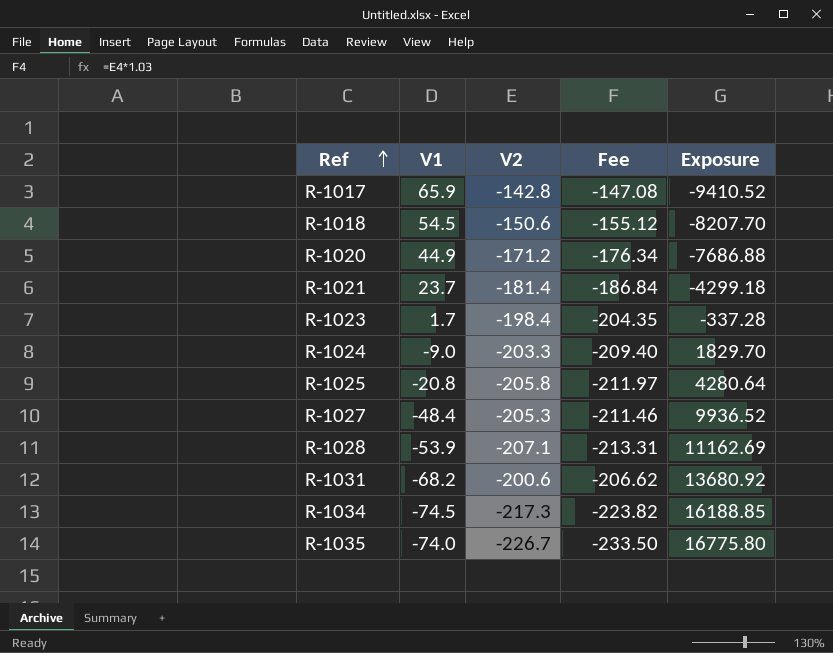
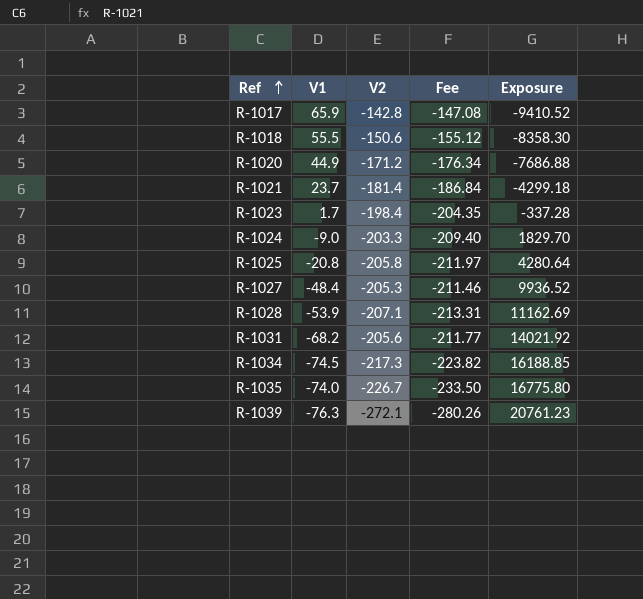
R-1018 | V1: 54.5 -> 55.5
R-1018 | Exposure: -8207.70 -> -8358.30
R-1031 | V2: -200.6 -> -205.6
R-1031 | Fee: -206.62 -> -211.77
R-1031 | Exposure: 13680.92 -> 14021.92
row R-1039: none -> -76.3 | -272.1 | -280.26 | 20761.23

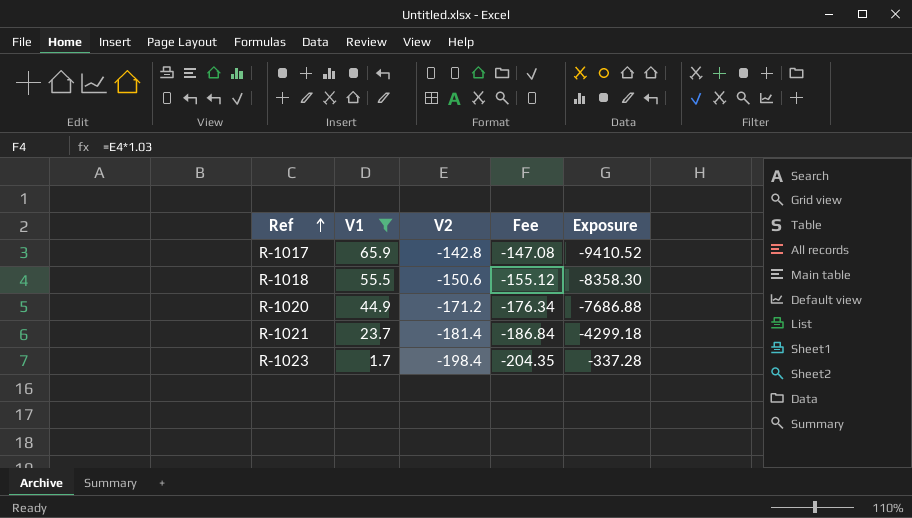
filter: none -> V1 >= 1.7

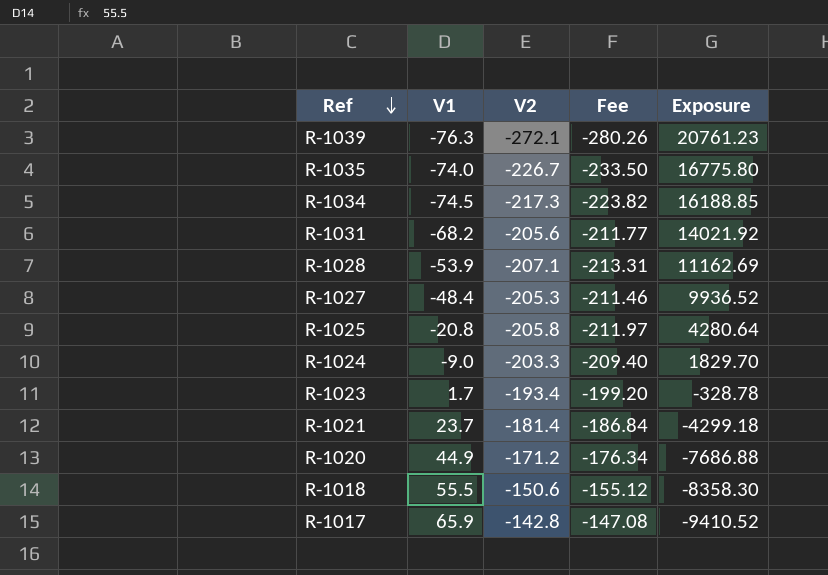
filter: V1 >= 1.7 -> none
row order: Ref ascending -> Ref descending
R-1023 | V2: -198.4 -> -193.4
R-1023 | Fee: -204.35 -> -199.20
R-1023 | Exposure: -337.28 -> -328.78

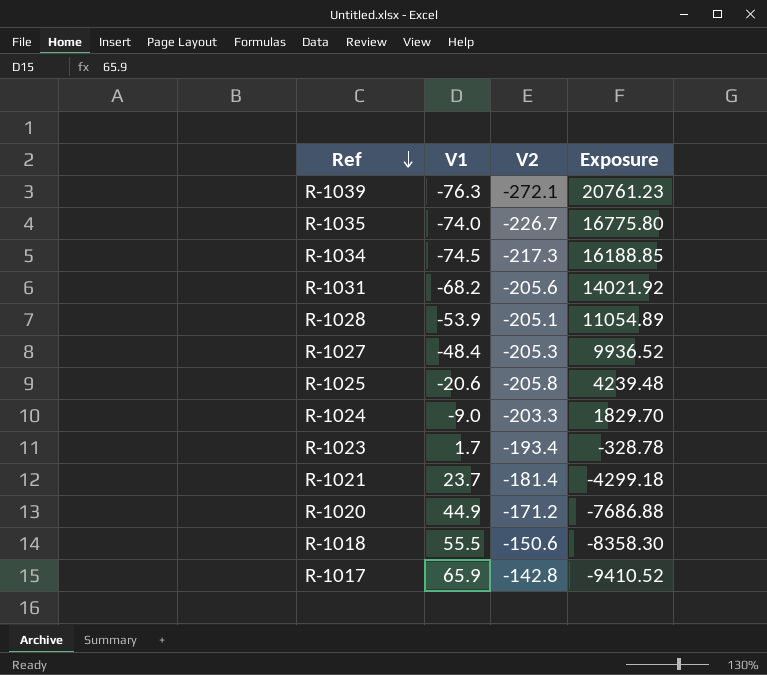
column Fee | formula: [V2] * 1.03 -> none
R-1028 | V2: -207.1 -> -205.1
R-1028 | Exposure: 11162.69 -> 11054.89
R-1025 | V1: -20.8 -> -20.6
R-1025 | Exposure: 4280.64 -> 4239.48

